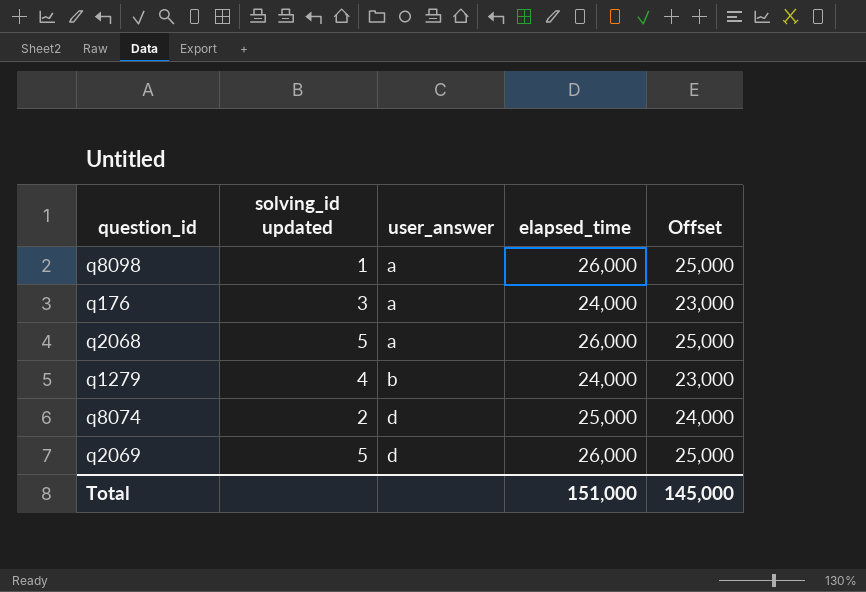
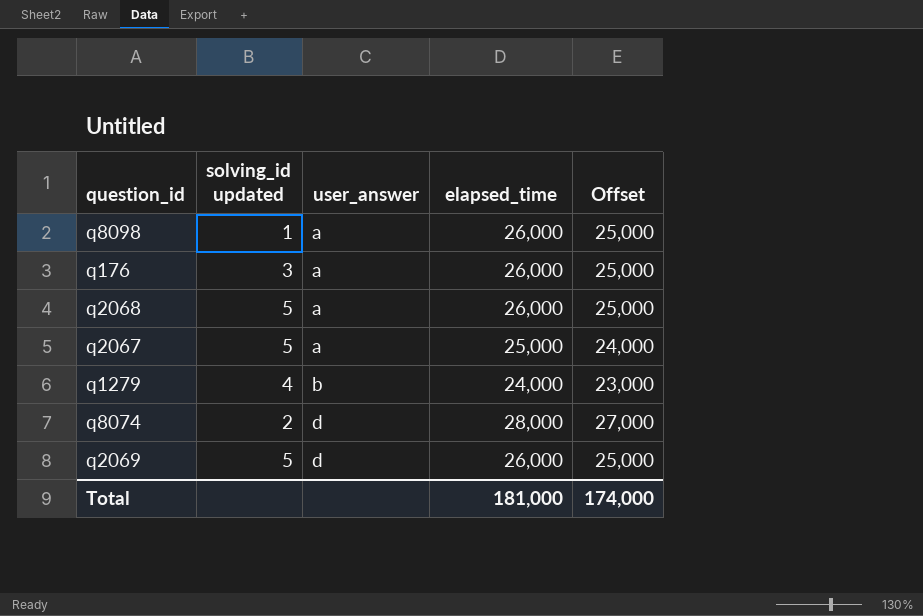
q176 | elapsed_time: 24,000 -> 26,000
q176 | Offset: 23,000 -> 25,000
row q2067: none -> 5 | a | 25,000 | 24,000
q8074 | elapsed_time: 25,000 -> 28,000
q8074 | Offset: 24,000 -> 27,000
Total | elapsed_time: 151,000 -> 181,000
Total | Offset: 145,000 -> 174,000

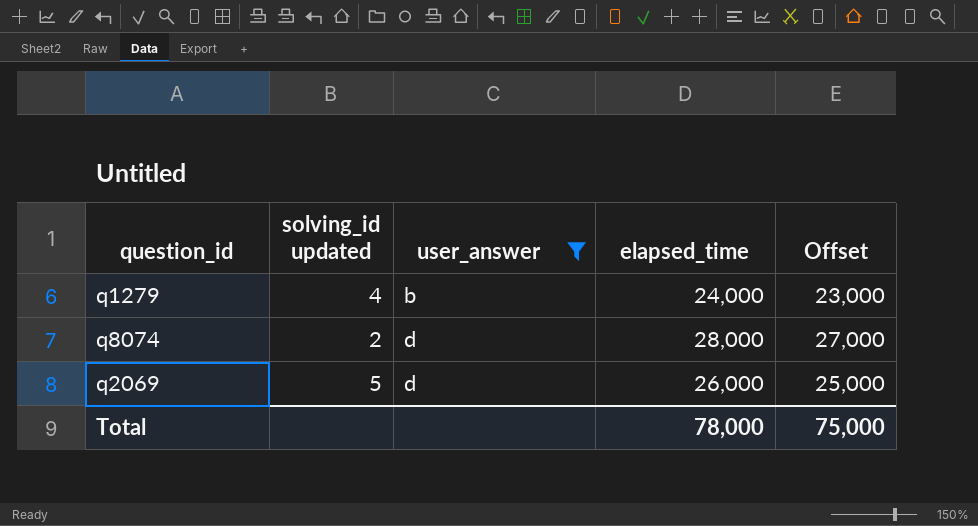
filter: none -> user_answer != a
Total | elapsed_time: 181,000 -> 78,000
Total | Offset: 174,000 -> 75,000

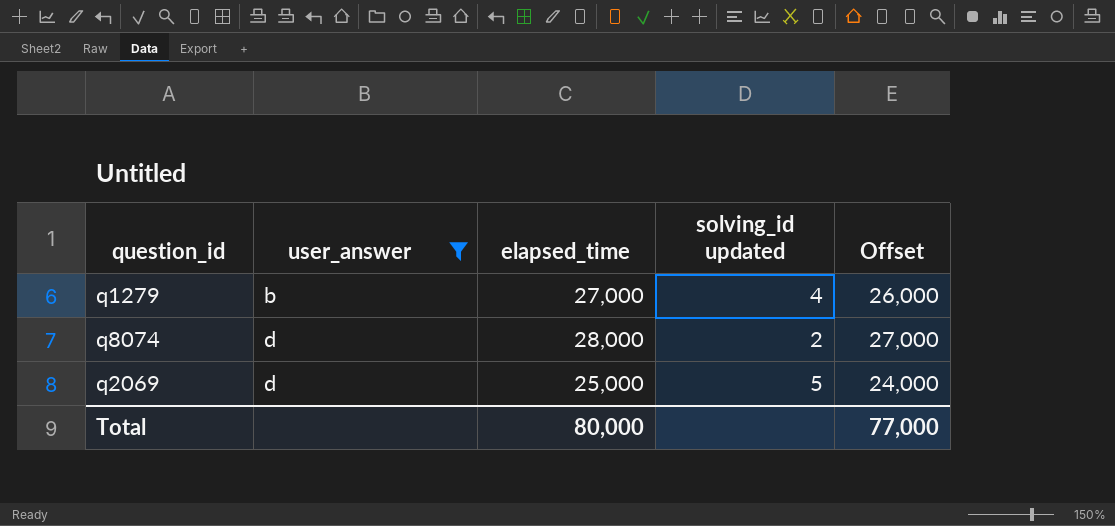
column solving_id updated | position: 2 -> 4
q1279 | elapsed_time: 24,000 -> 27,000
q1279 | Offset: 23,000 -> 26,000
q2069 | elapsed_time: 26,000 -> 25,000
q2069 | Offset: 25,000 -> 24,000
Total | elapsed_time: 78,000 -> 80,000
Total | Offset: 75,000 -> 77,000

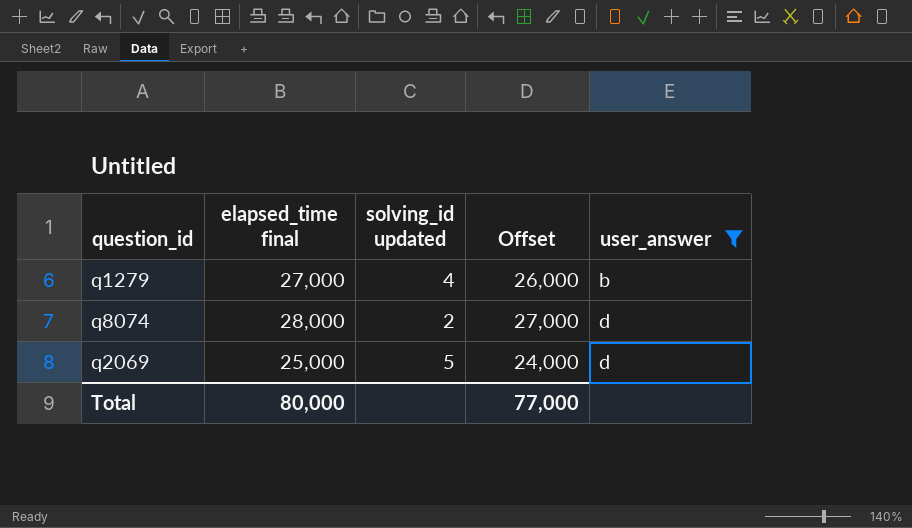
column name: elapsed_time -> elapsed_time final
column user_answer | position: 2 -> 5

